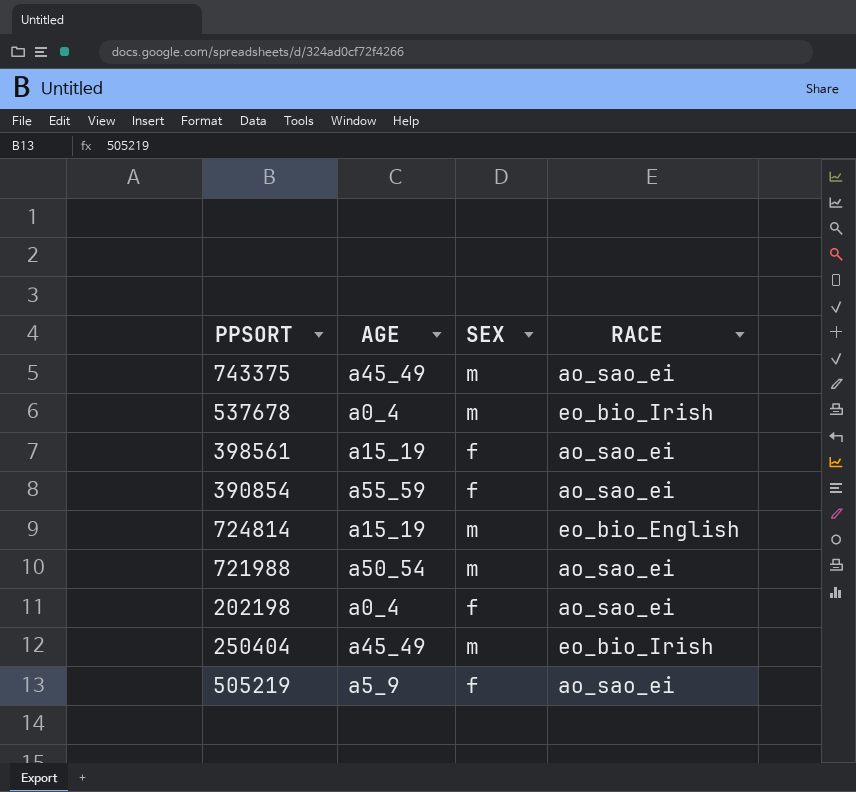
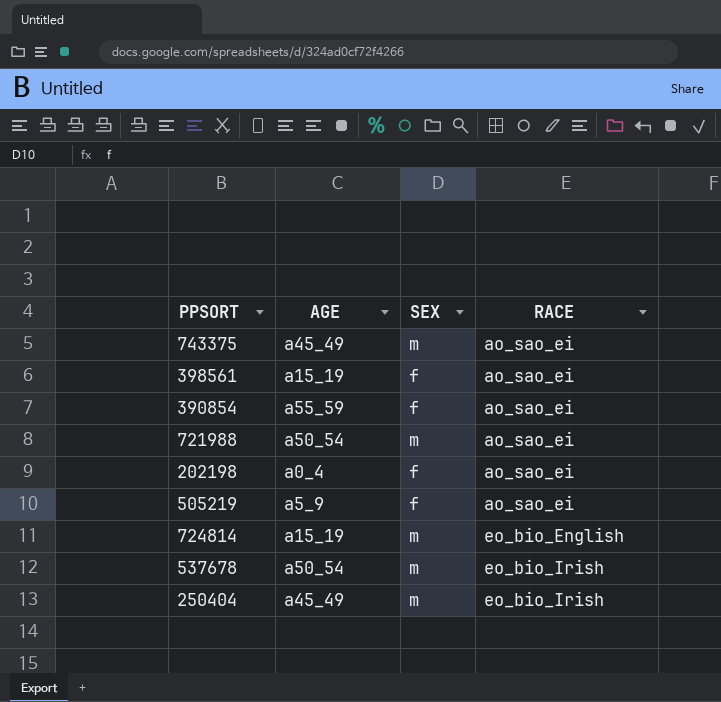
row order: none -> RACE ascending
537678 | AGE: a0_4 -> a50_54

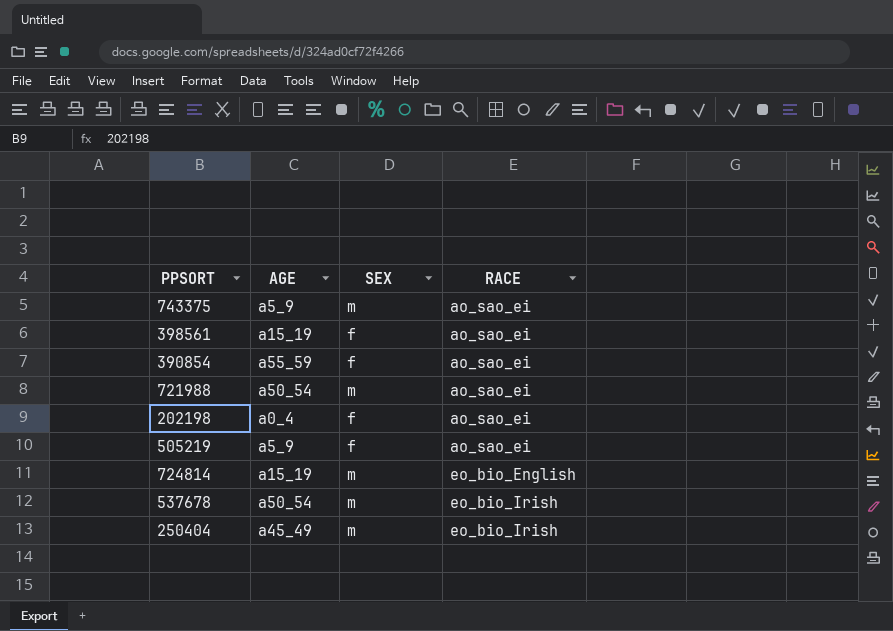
743375 | AGE: a45_49 -> a5_9

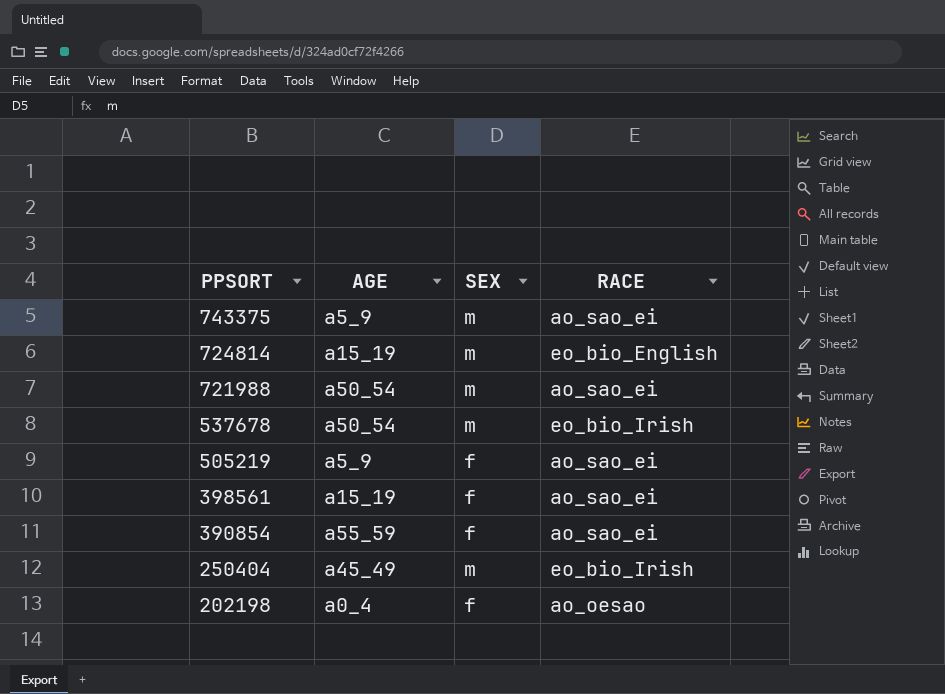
row order: RACE ascending -> PPSORT descending
202198 | RACE: ao_sao_ei -> ao_oesao

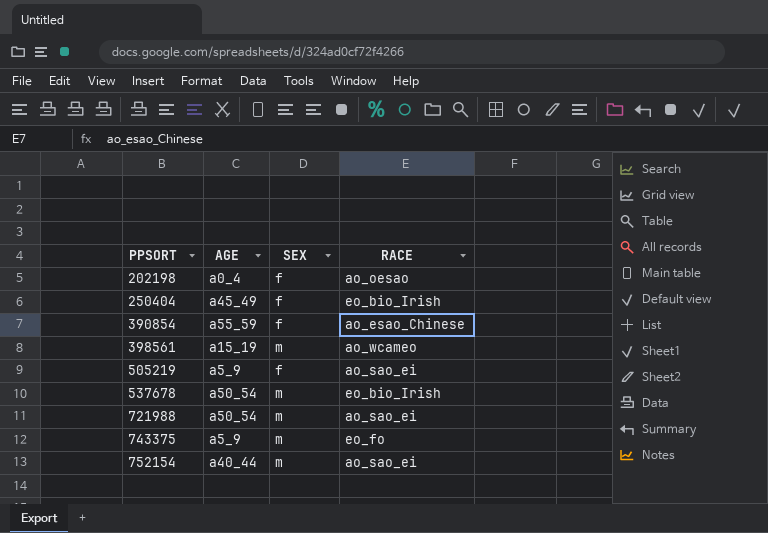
row order: PPSORT descending -> PPSORT ascending
row 724814: a15_19 | m | eo_bio_English -> none
250404 | SEX: m -> f
390854 | RACE: ao_sao_ei -> ao_esao_Chinese
398561 | SEX: f -> m
398561 | RACE: ao_sao_ei -> ao_wcameo
743375 | RACE: ao_sao_ei -> eo_fo
row 752154: none -> a40_44 | m | ao_sao_ei

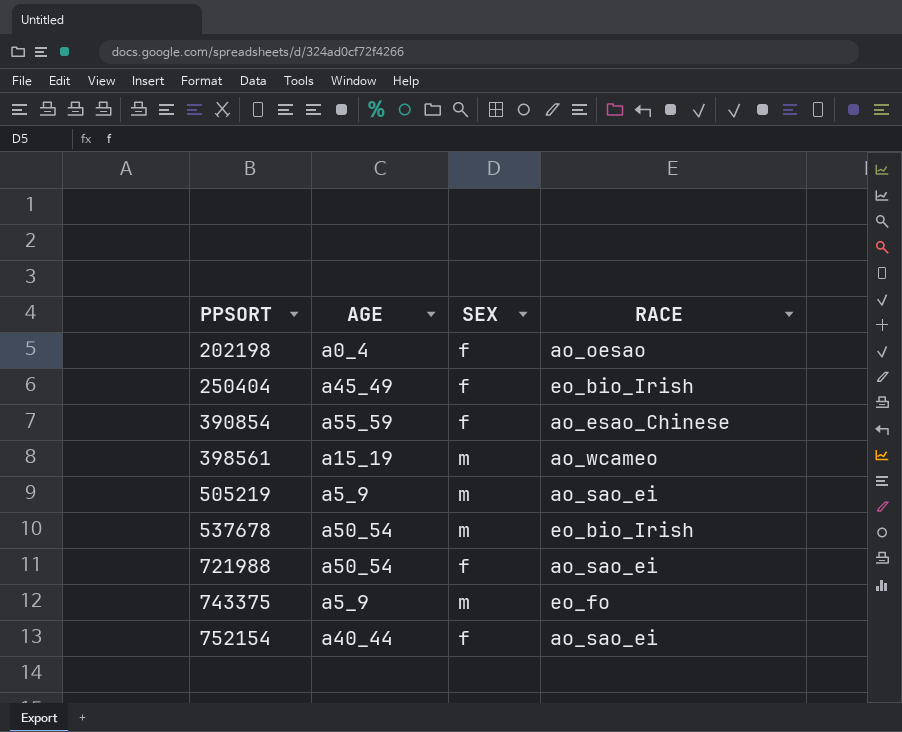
505219 | SEX: f -> m
721988 | SEX: m -> f
752154 | SEX: m -> f

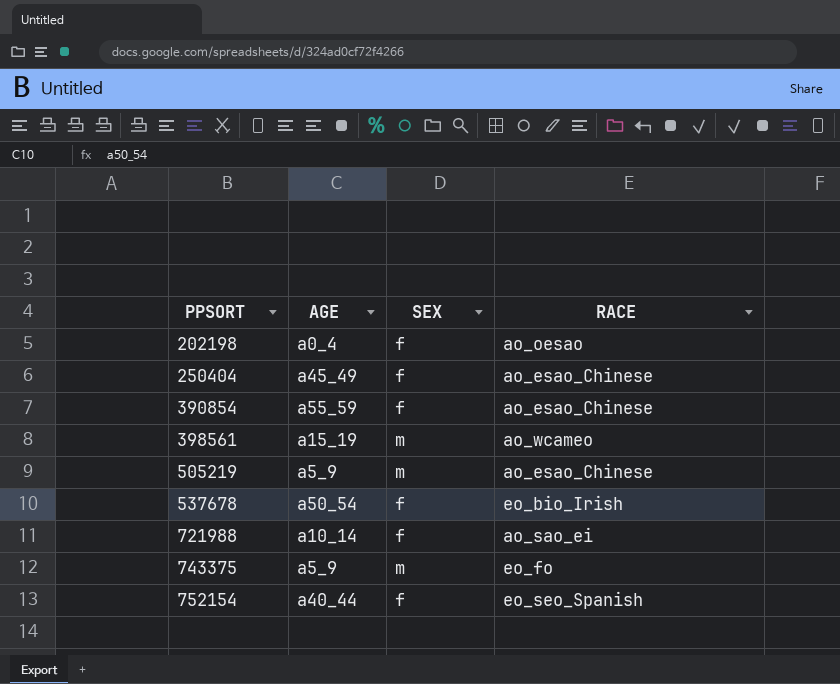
250404 | RACE: eo_bio_Irish -> ao_esao_Chinese
505219 | RACE: ao_sao_ei -> ao_esao_Chinese
537678 | SEX: m -> f
721988 | AGE: a50_54 -> a10_14
752154 | RACE: ao_sao_ei -> eo_seo_Spanish

